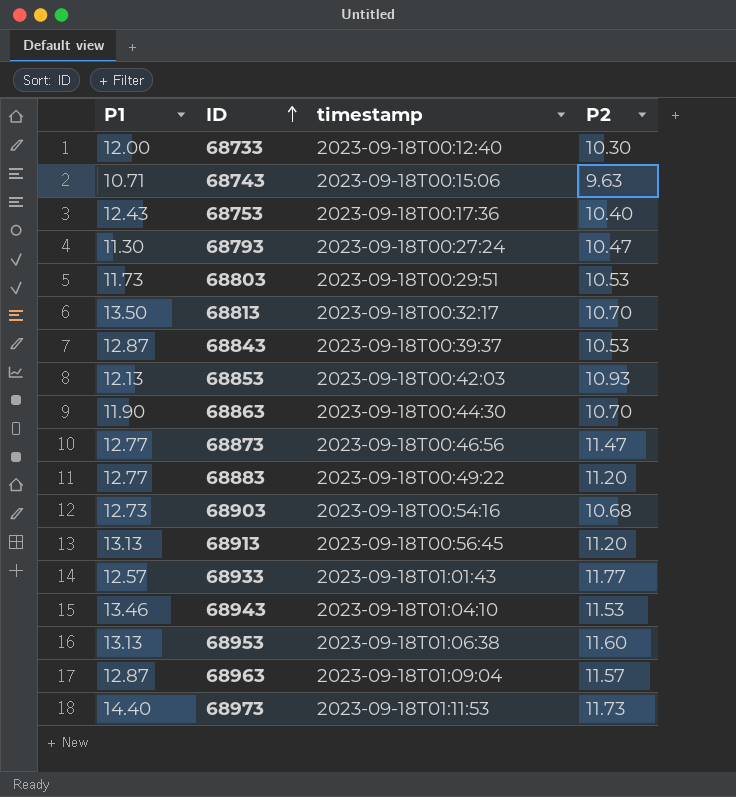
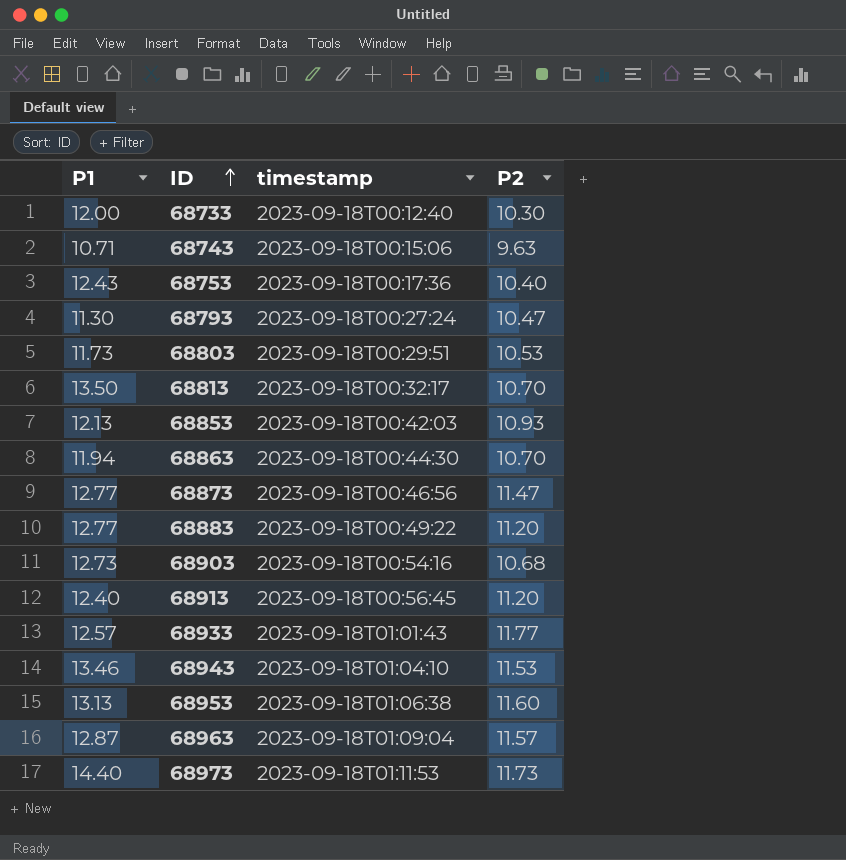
row 68843: 12.87 | 2023-09-18T00:39:37 | 10.53 -> none
68863 | P1: 11.90 -> 11.94
68913 | P1: 13.13 -> 12.40

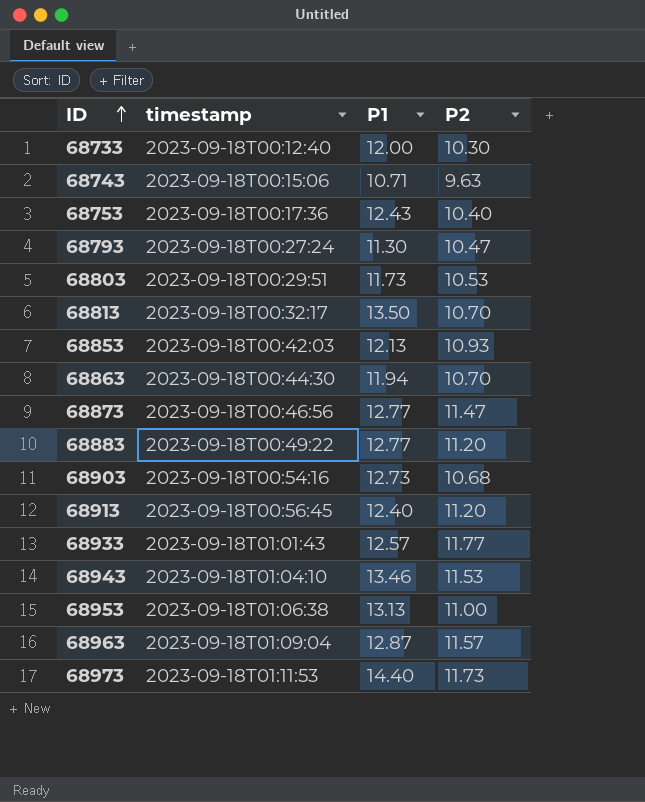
column P1 | position: 1 -> 3
68953 | P2: 11.60 -> 11.00

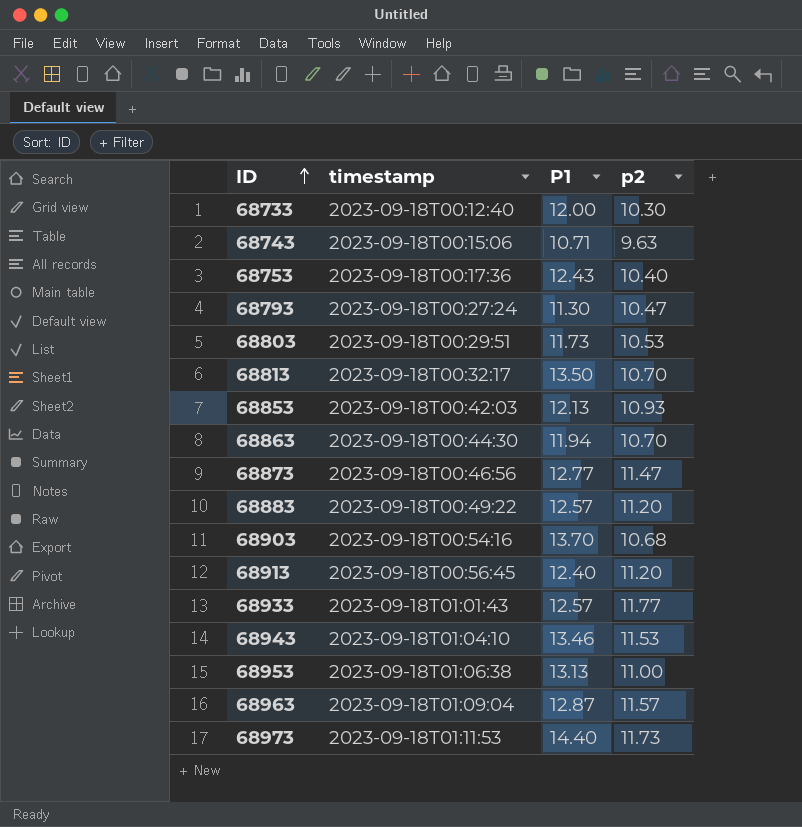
column name: P2 -> p2
68883 | P1: 12.77 -> 12.57
68903 | P1: 12.73 -> 13.70

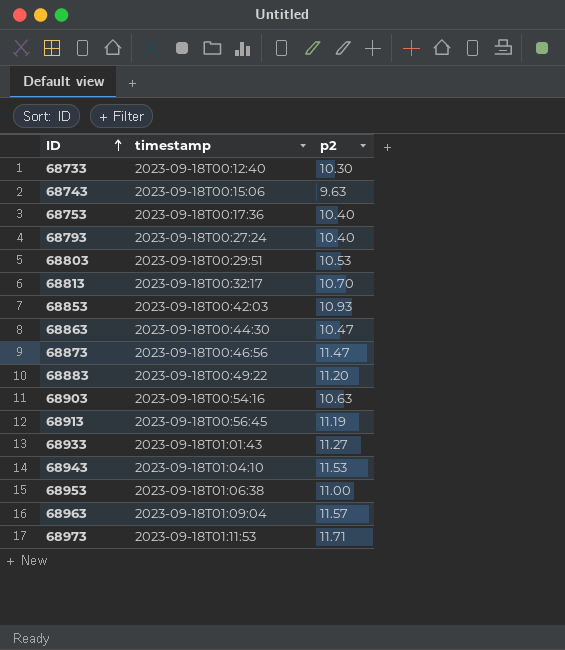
column P1 | position: 3 -> none
68793 | p2: 10.47 -> 10.40
68863 | p2: 10.70 -> 10.47
68903 | p2: 10.68 -> 10.63
68913 | p2: 11.20 -> 11.19
68933 | p2: 11.77 -> 11.27
68973 | p2: 11.73 -> 11.71

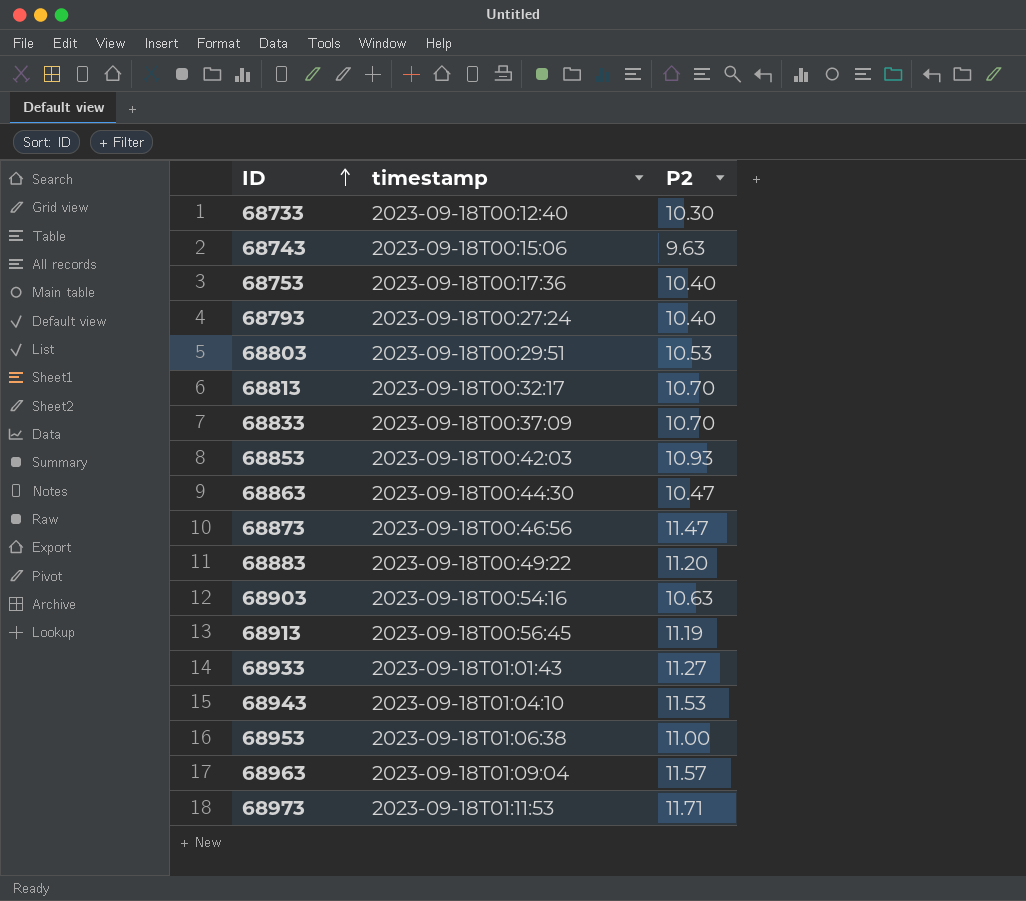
column name: p2 -> P2
row 68833: none -> 2023-09-18T00:37:09 | 10.70

